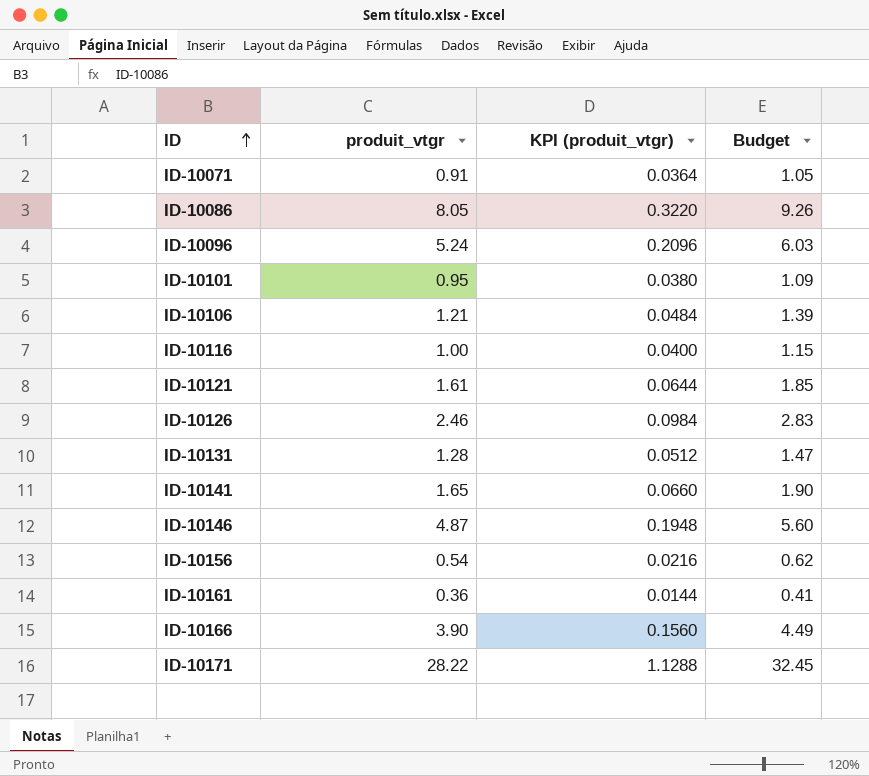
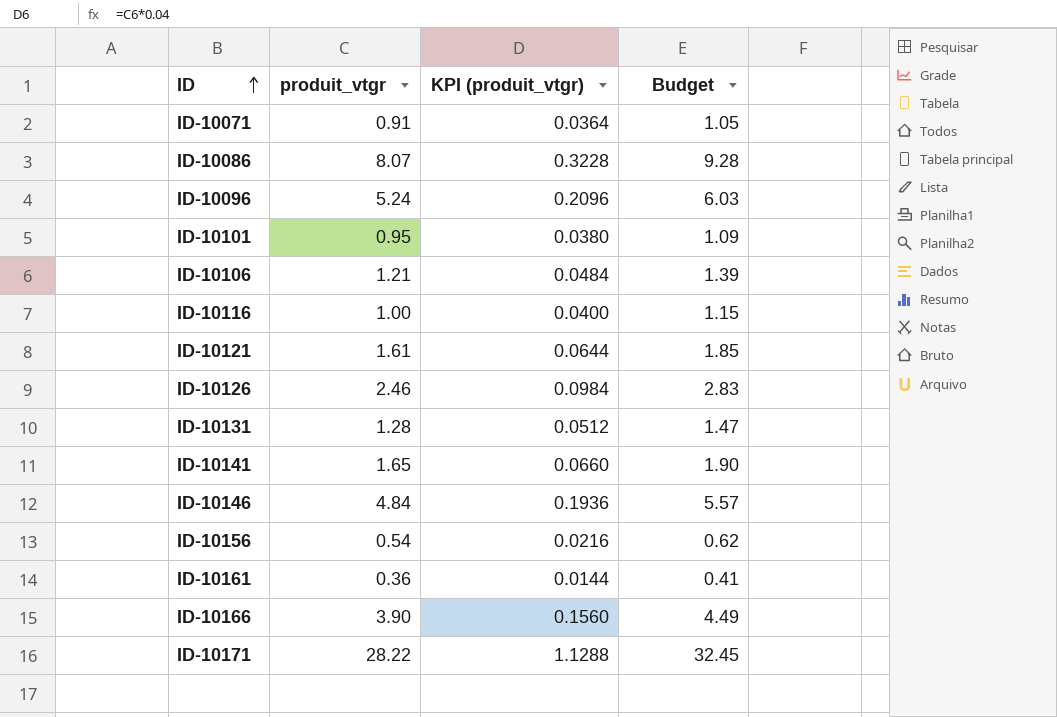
ID-10086 | produit_vtgr: 8.05 -> 8.07
ID-10086 | KPI (produit_vtgr): 0.3220 -> 0.3228
ID-10086 | Budget: 9.26 -> 9.28
ID-10146 | produit_vtgr: 4.87 -> 4.84
ID-10146 | KPI (produit_vtgr): 0.1948 -> 0.1936
ID-10146 | Budget: 5.60 -> 5.57

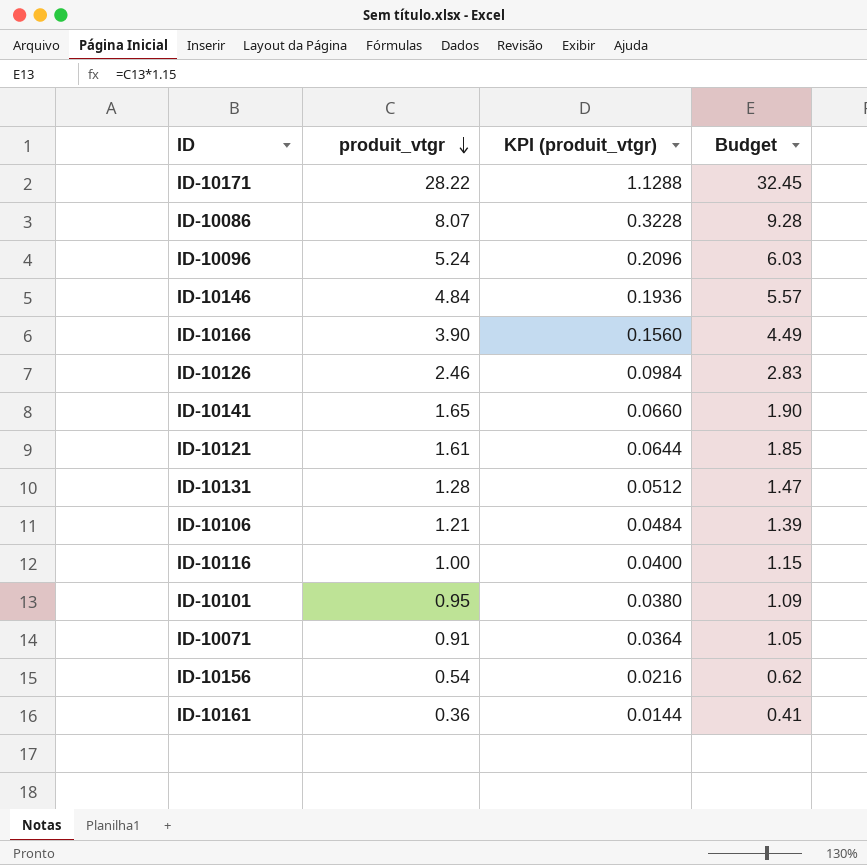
row order: ID ascending -> produit_vtgr descending

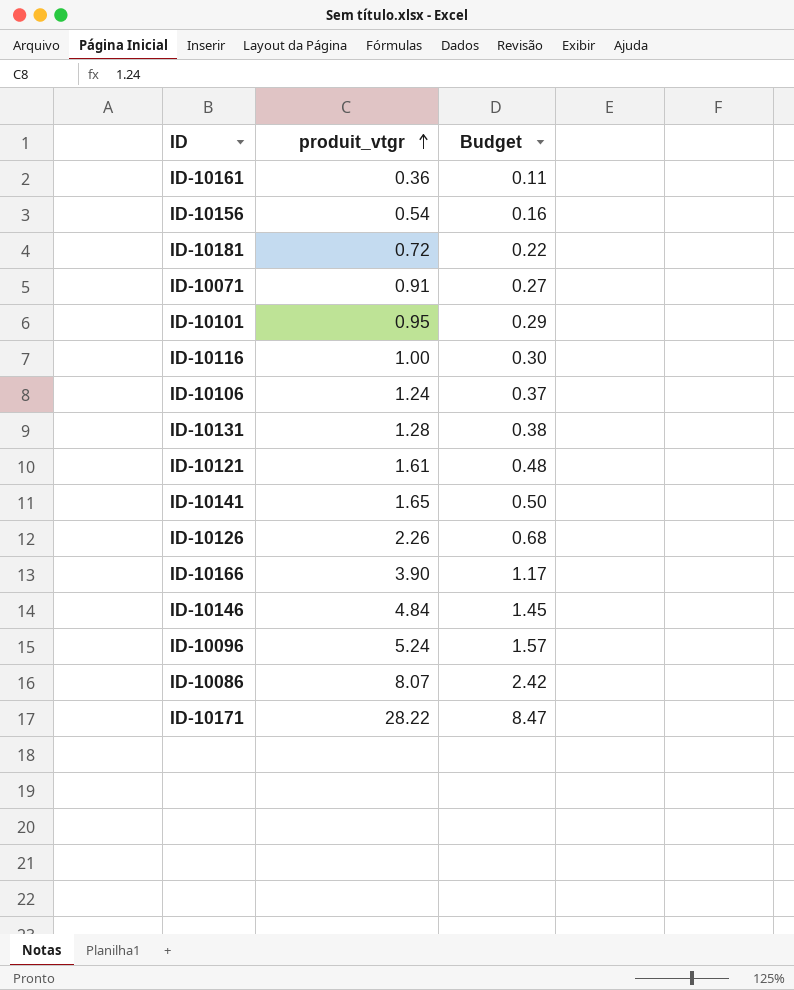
row order: produit_vtgr descending -> produit_vtgr ascending
column KPI (produit_vtgr) | formula: [produit_vtgr] * 0.04 -> none
column Budget | formula: [produit_vtgr] * 1.15 -> [produit_vtgr] * 0.3
row ID-10181: none -> 0.72 | 0.22
ID-10106 | produit_vtgr: 1.21 -> 1.24
ID-10126 | produit_vtgr: 2.46 -> 2.26

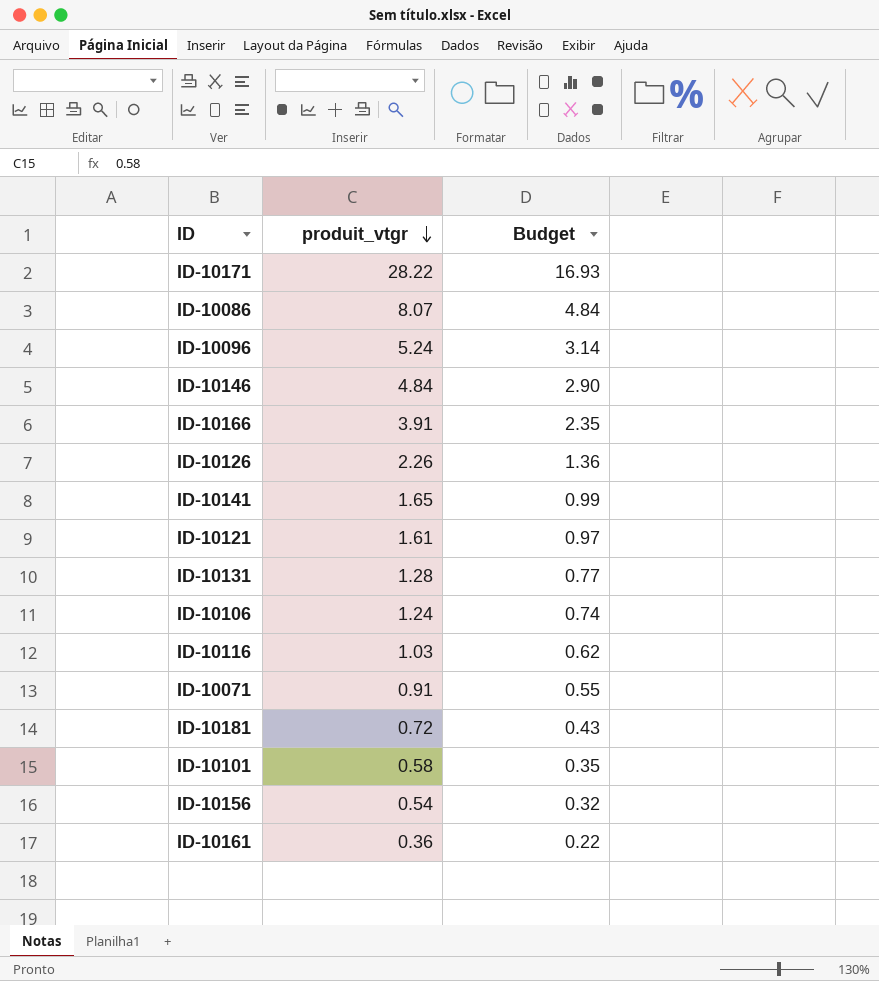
row order: produit_vtgr ascending -> produit_vtgr descending
column Budget | formula: [produit_vtgr] * 0.3 -> [produit_vtgr] * 0.6
ID-10166 | produit_vtgr: 3.90 -> 3.91
ID-10116 | produit_vtgr: 1.00 -> 1.03
ID-10101 | produit_vtgr: 0.95 -> 0.58

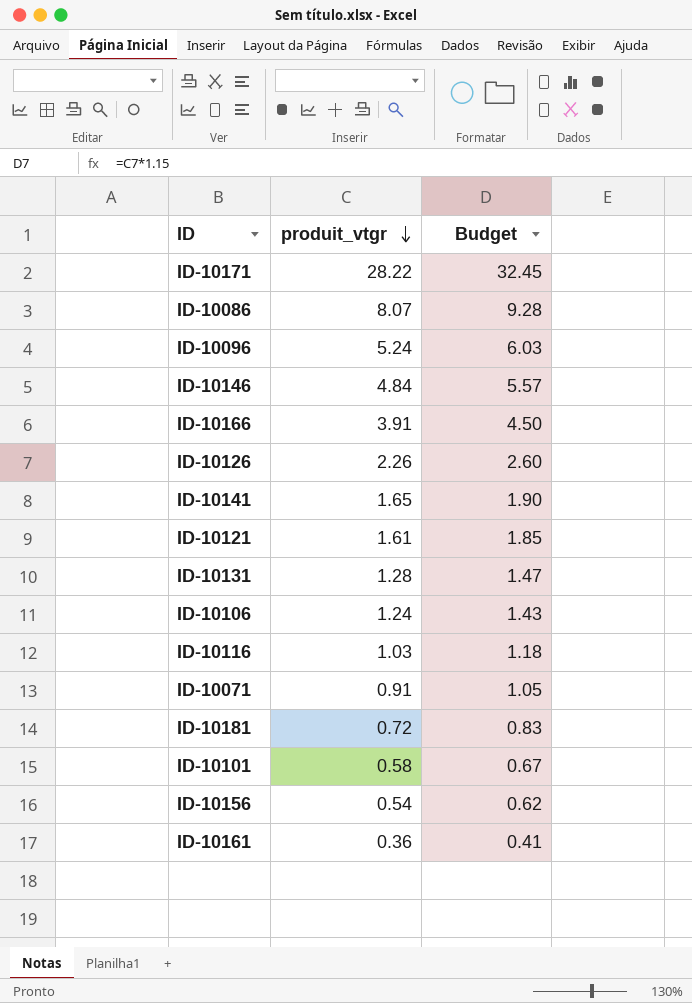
column Budget | formula: [produit_vtgr] * 0.6 -> [produit_vtgr] * 1.15

